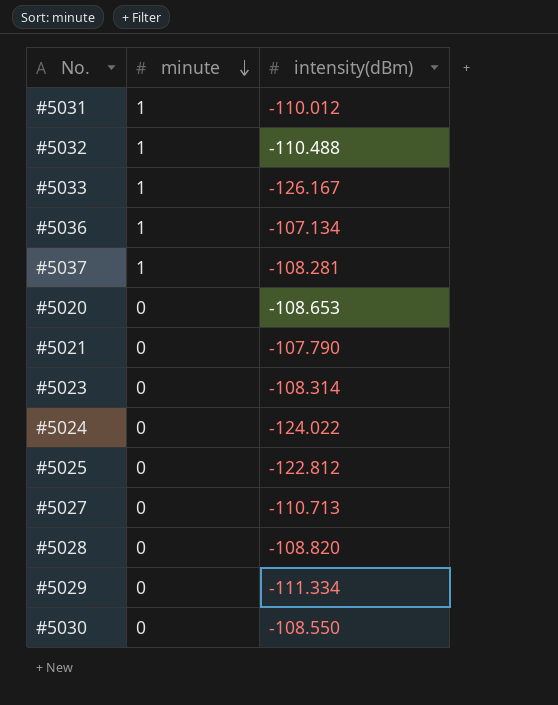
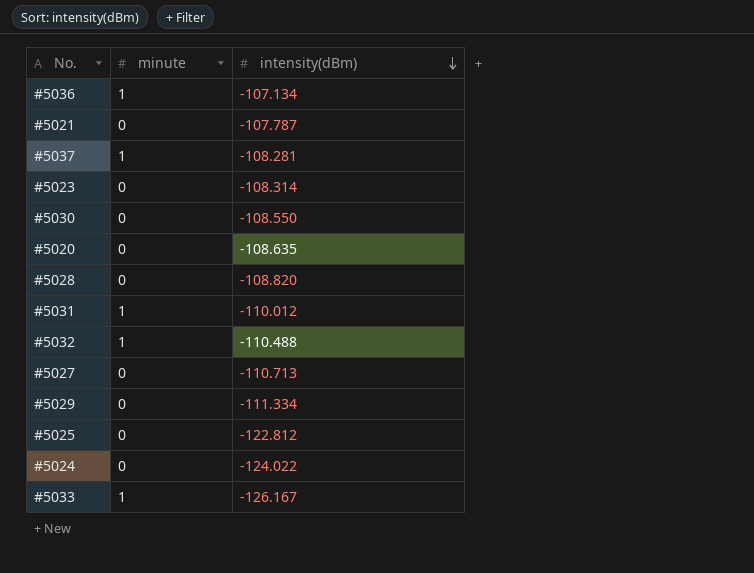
row order: minute descending -> intensity(dBm) descending
#5021 | intensity(dBm): -107.790 -> -107.787
#5020 | intensity(dBm): -108.653 -> -108.635

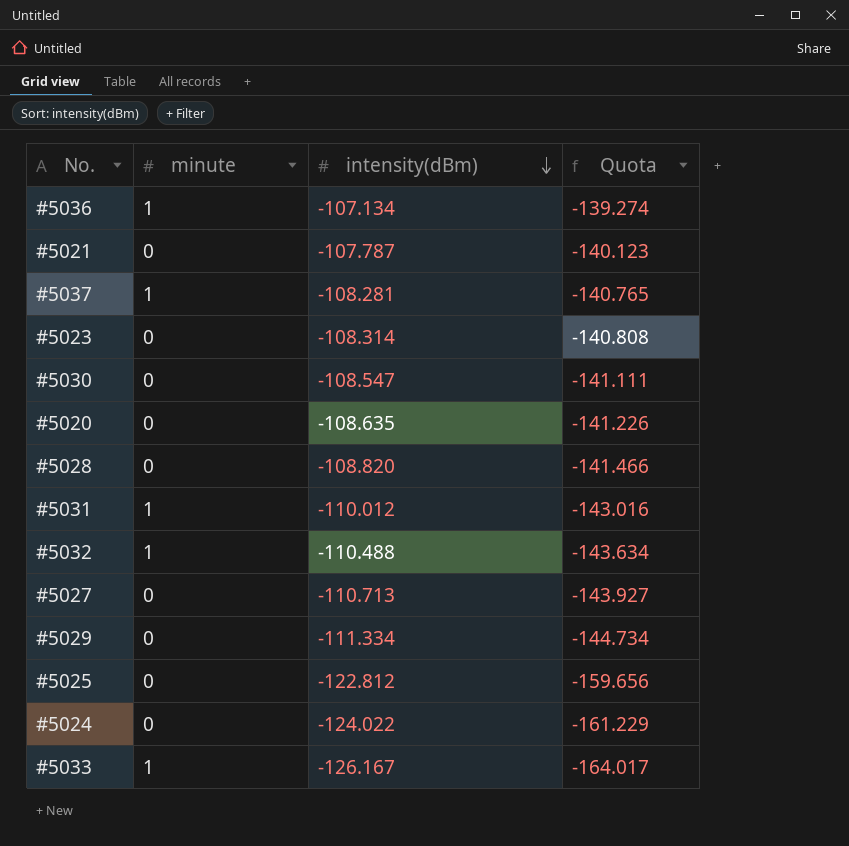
column Quota | formula: none -> [intensity(dBm)] * 1.3
#5030 | intensity(dBm): -108.550 -> -108.547

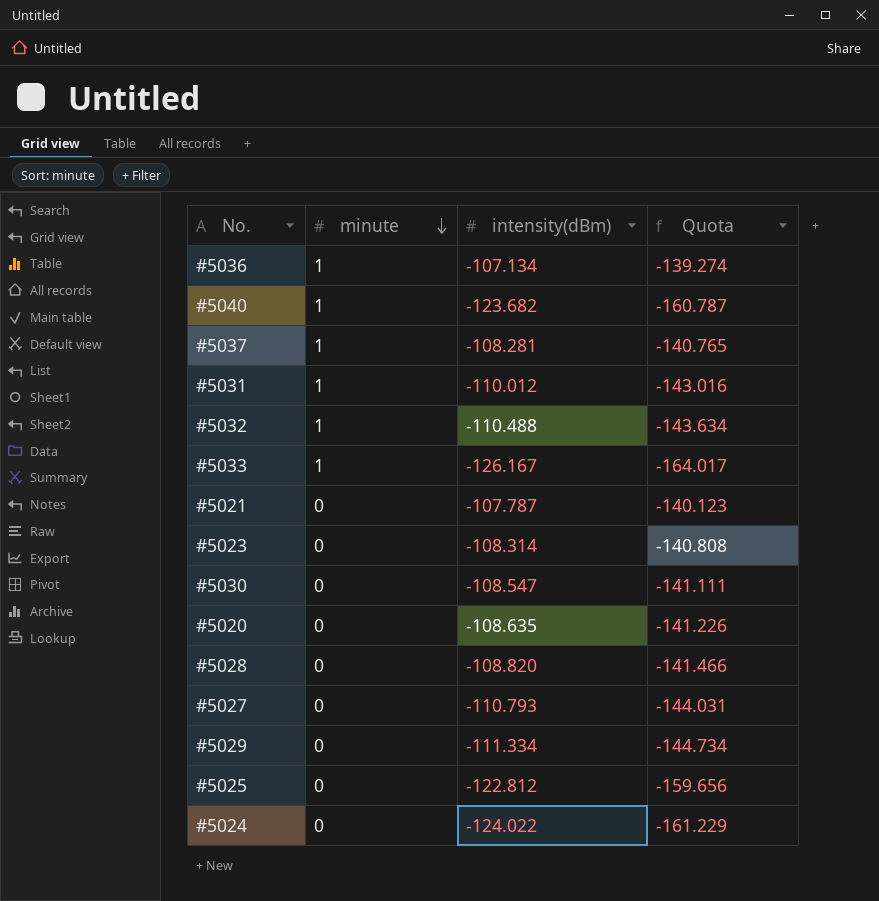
row order: intensity(dBm) descending -> minute descending
row #5040: none -> 1 | -123.682 | -160.787
#5027 | intensity(dBm): -110.713 -> -110.793
#5027 | Quota: -143.927 -> -144.031

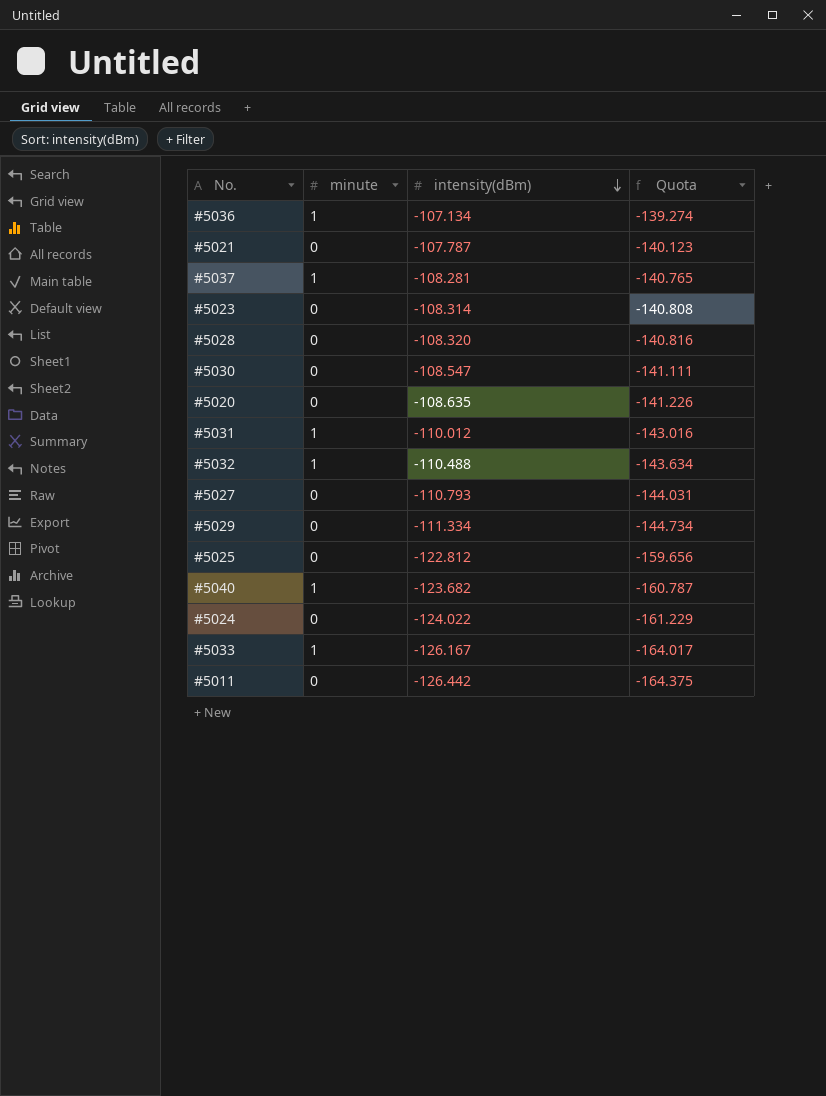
row order: minute descending -> intensity(dBm) descending
#5028 | intensity(dBm): -108.820 -> -108.320
#5028 | Quota: -141.466 -> -140.816
row #5011: none -> 0 | -126.442 | -164.375

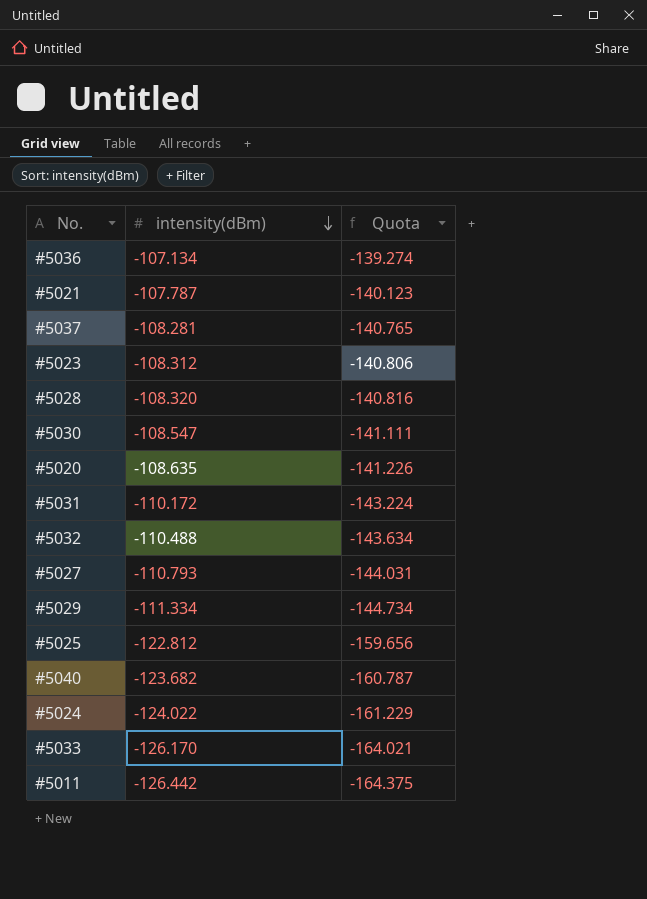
column minute | position: 2 -> none
#5023 | intensity(dBm): -108.314 -> -108.312
#5023 | Quota: -140.808 -> -140.806
#5031 | intensity(dBm): -110.012 -> -110.172
#5031 | Quota: -143.016 -> -143.224
#5033 | intensity(dBm): -126.167 -> -126.170
#5033 | Quota: -164.017 -> -164.021

